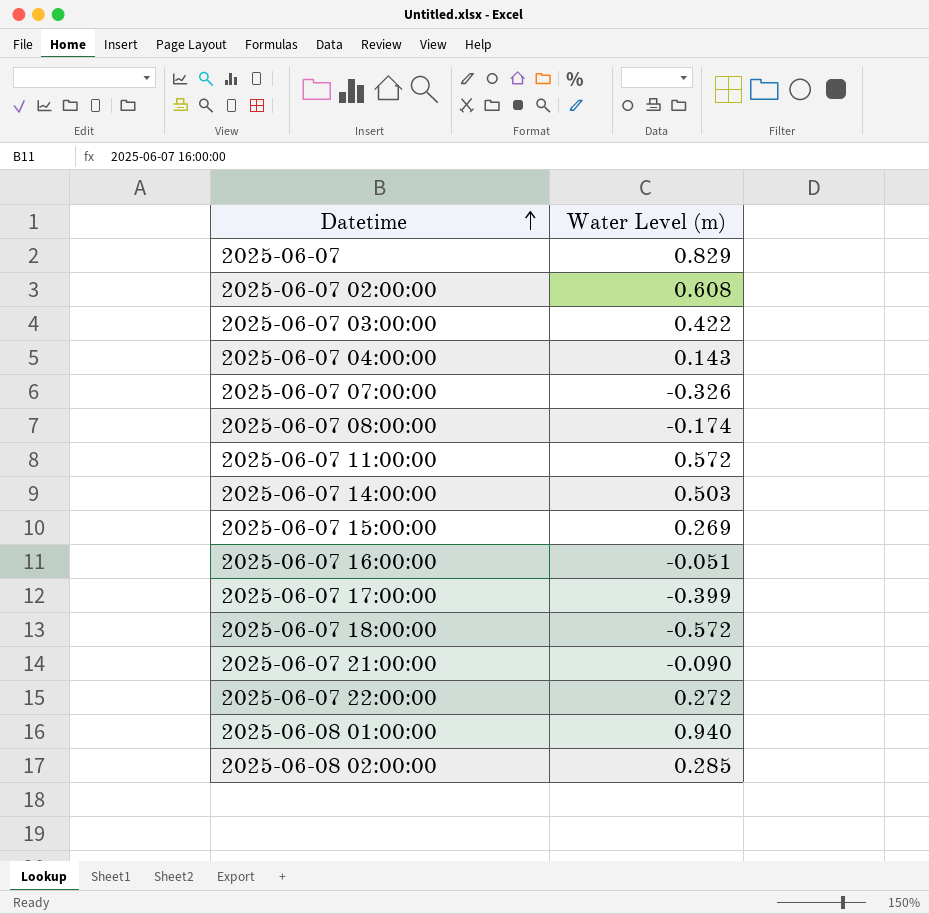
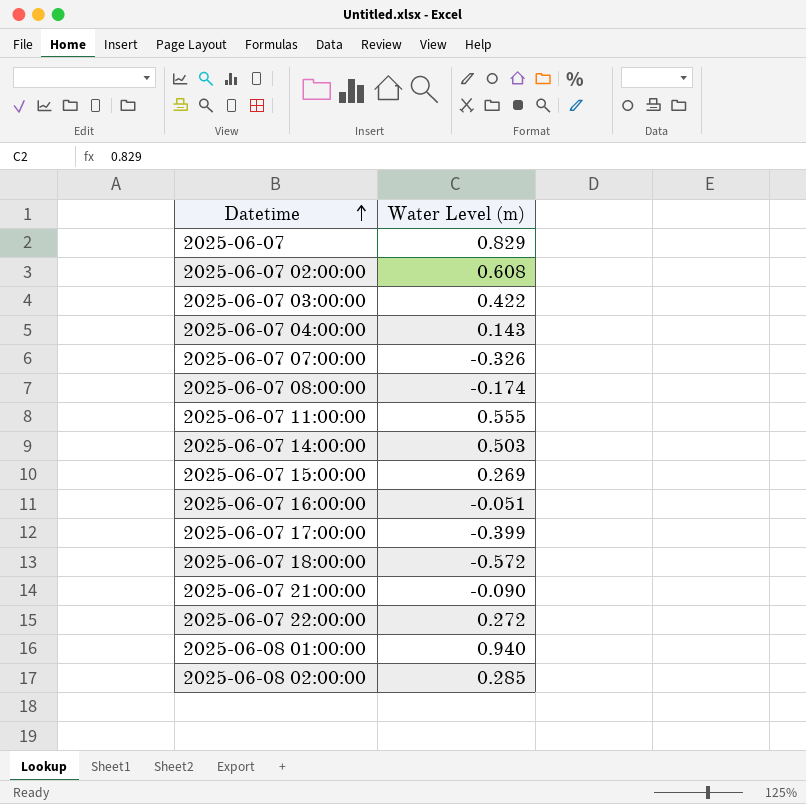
2025-06-07 11:00:00 | Water Level (m): 0.572 -> 0.555

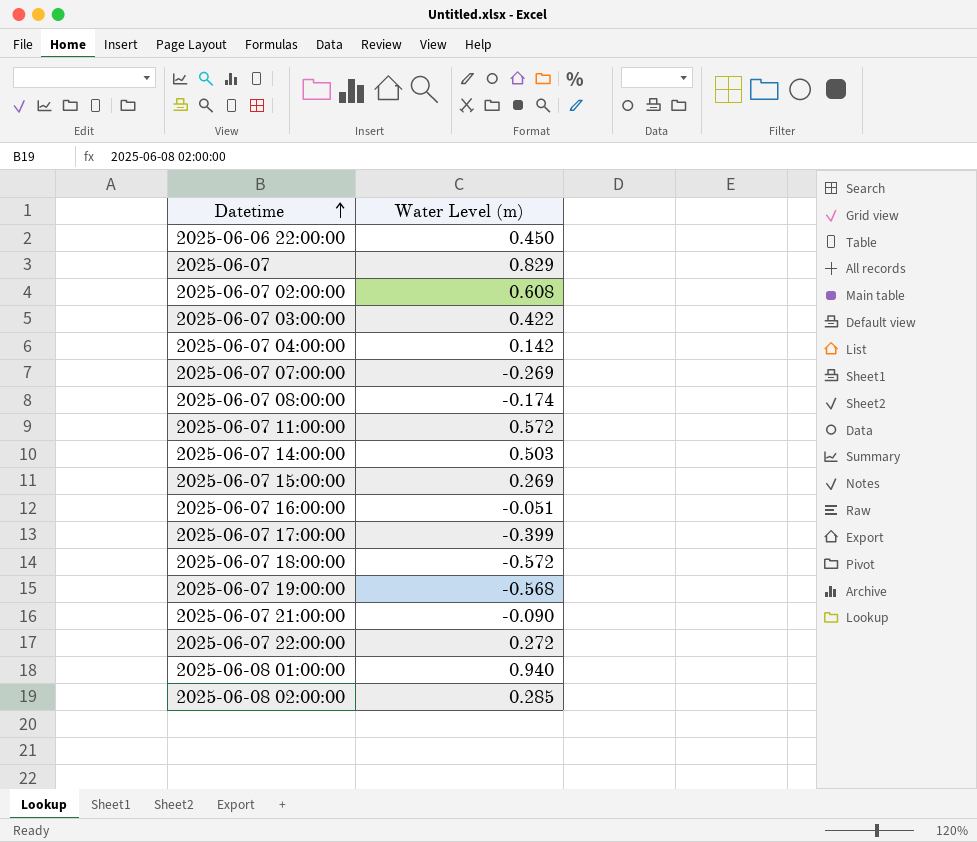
row 2025-06-06 22:00:00: none -> 0.450
2025-06-07 04:00:00 | Water Level (m): 0.143 -> 0.142
2025-06-07 07:00:00 | Water Level (m): -0.326 -> -0.269
2025-06-07 11:00:00 | Water Level (m): 0.555 -> 0.572
row 2025-06-07 19:00:00: none -> -0.568

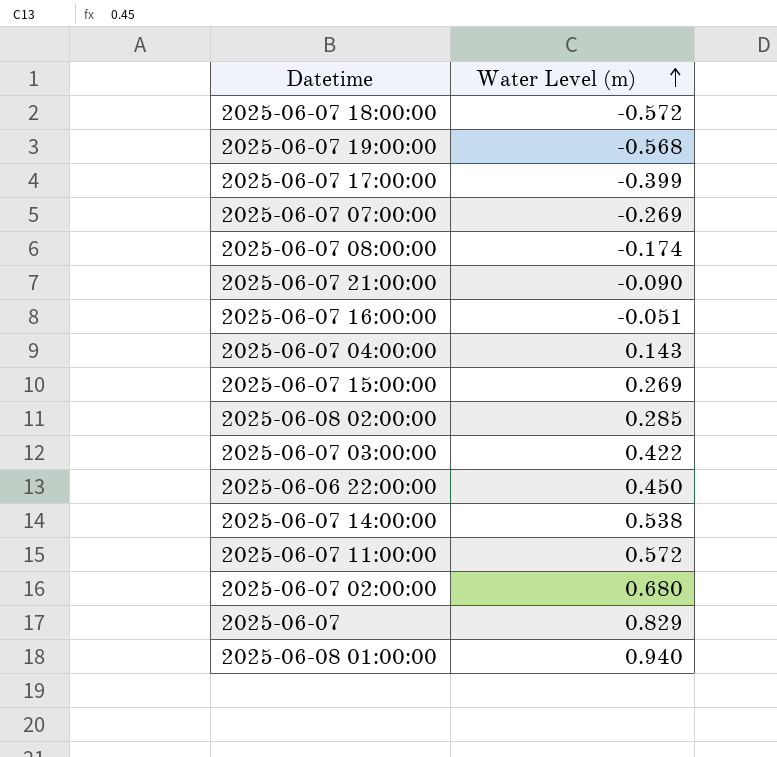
row order: Datetime ascending -> Water Level (m) ascending
row 2025-06-07 22:00:00: 0.272 -> none
2025-06-07 04:00:00 | Water Level (m): 0.142 -> 0.143
2025-06-07 14:00:00 | Water Level (m): 0.503 -> 0.538
2025-06-07 02:00:00 | Water Level (m): 0.608 -> 0.680

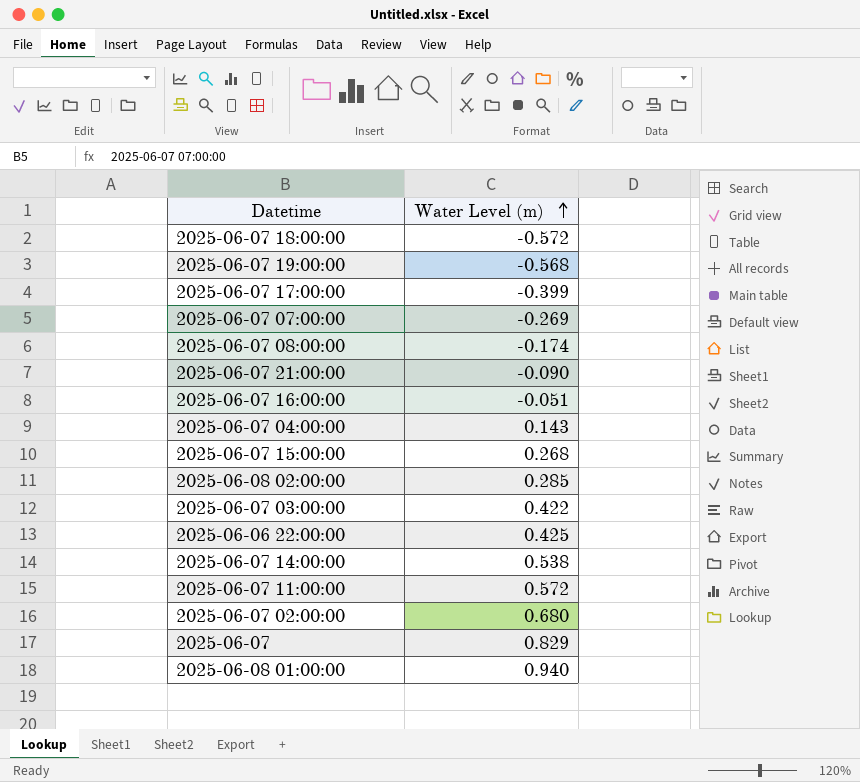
2025-06-07 15:00:00 | Water Level (m): 0.269 -> 0.268
2025-06-06 22:00:00 | Water Level (m): 0.450 -> 0.425

